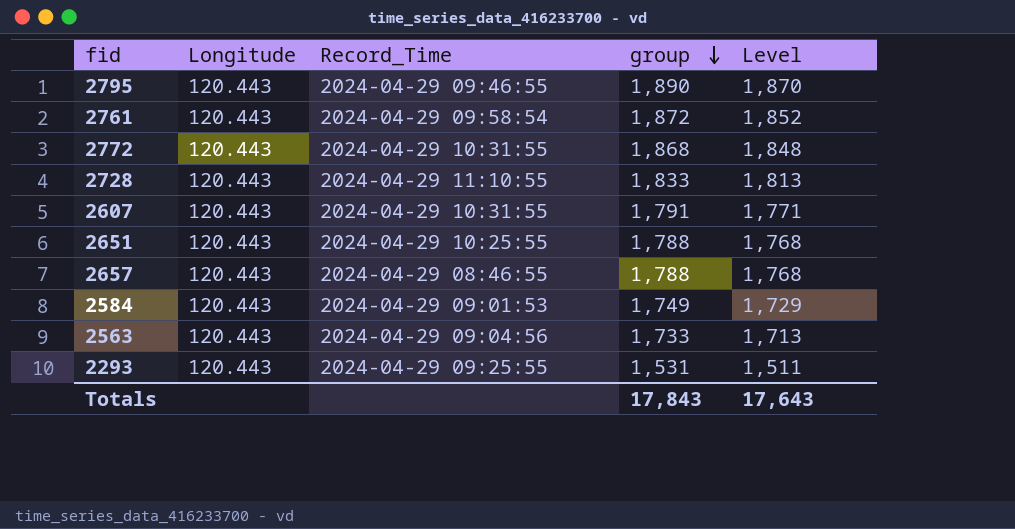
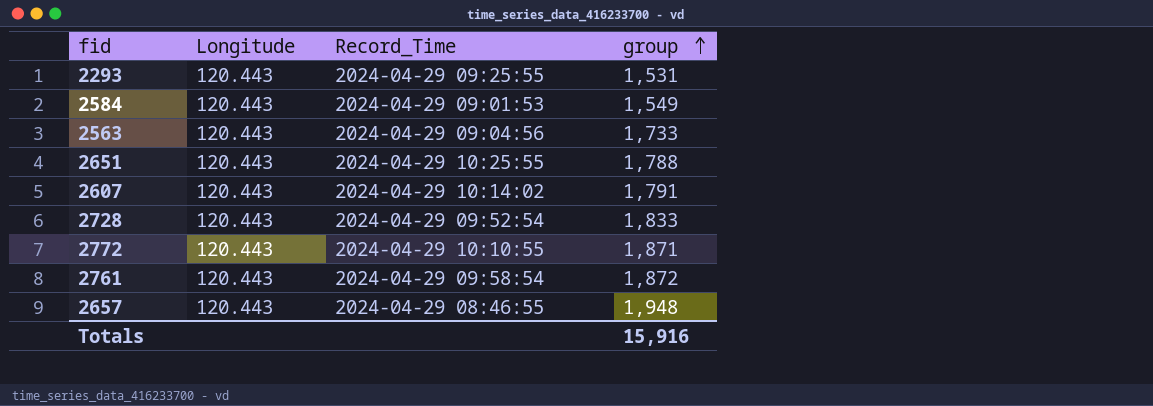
row order: group descending -> group ascending
column Level | formula: [group] - 20 -> none
row 2795: 120.443 | 2024-04-29 09:46:55 | 1,890 | 1,870 -> none
2584 | group: 1,749 -> 1,549
2607 | Record_Time: 2024-04-29 10:31:55 -> 2024-04-29 10:14:02
2728 | Record_Time: 2024-04-29 11:10:55 -> 2024-04-29 09:52:54
2772 | Record_Time: 2024-04-29 10:31:55 -> 2024-04-29 10:10:55
2772 | group: 1,868 -> 1,871
2657 | group: 1,788 -> 1,948
Totals | group: 17,843 -> 15,916

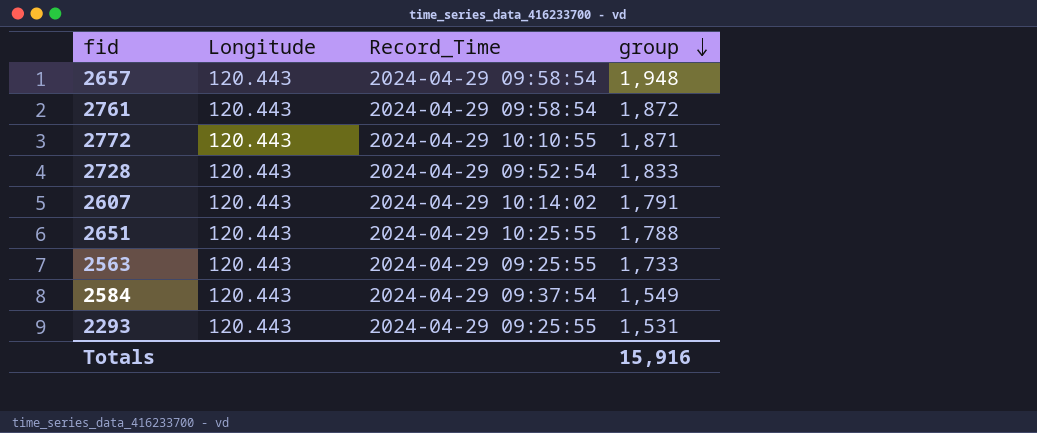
row order: group ascending -> group descending
2657 | Record_Time: 2024-04-29 08:46:55 -> 2024-04-29 09:58:54
2563 | Record_Time: 2024-04-29 09:04:56 -> 2024-04-29 09:25:55
2584 | Record_Time: 2024-04-29 09:01:53 -> 2024-04-29 09:37:54

